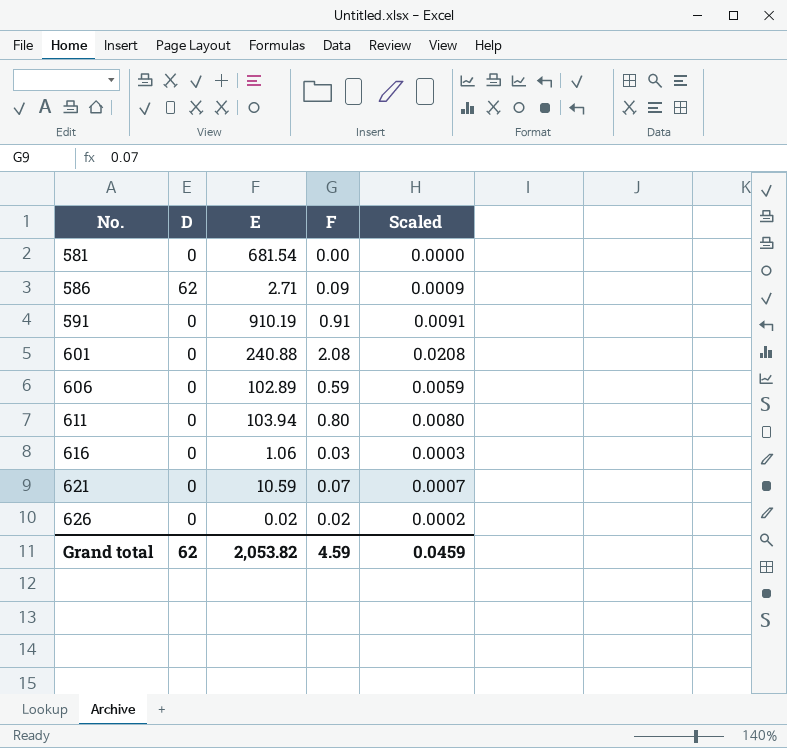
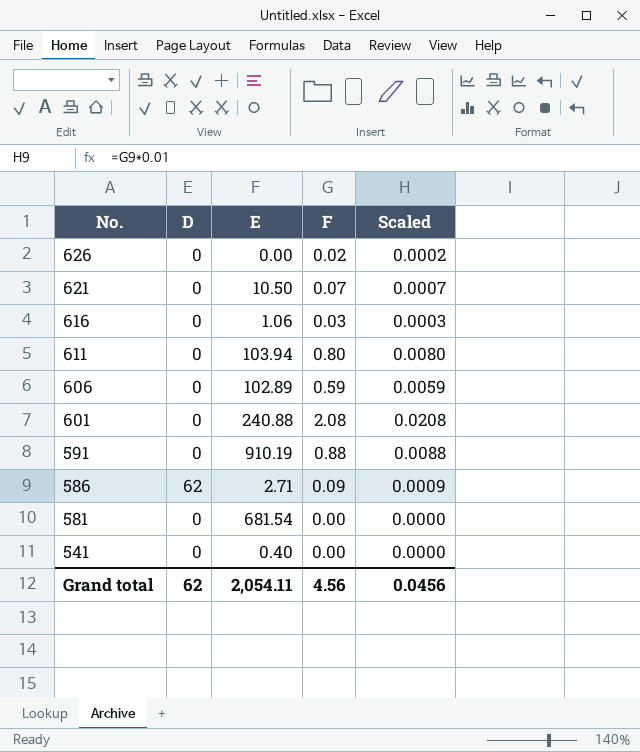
row order: No. ascending -> No. descending
626 | E: 0.02 -> 0.00
621 | E: 10.59 -> 10.50
591 | F: 0.91 -> 0.88
591 | Scaled: 0.0091 -> 0.0088
row 541: none -> 0 | 0.40 | 0.00 | 0.0000
Grand total | E: 2,053.82 -> 2,054.11
Grand total | F: 4.59 -> 4.56
Grand total | Scaled: 0.0459 -> 0.0456

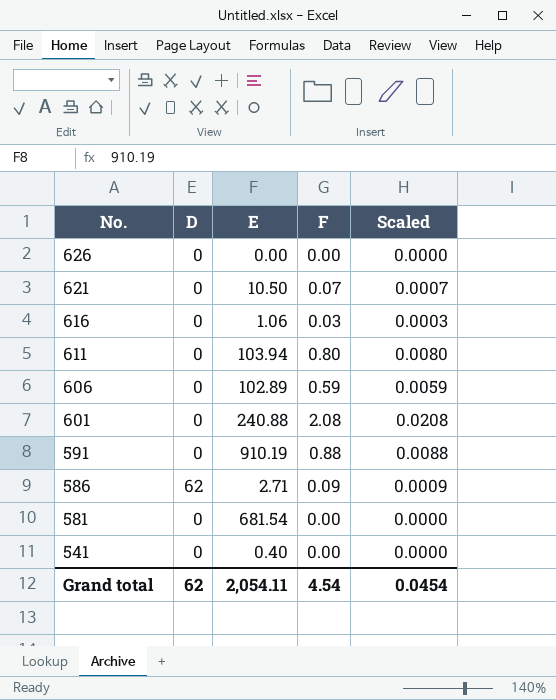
626 | F: 0.02 -> 0.00
626 | Scaled: 0.0002 -> 0.0000
Grand total | F: 4.56 -> 4.54
Grand total | Scaled: 0.0456 -> 0.0454

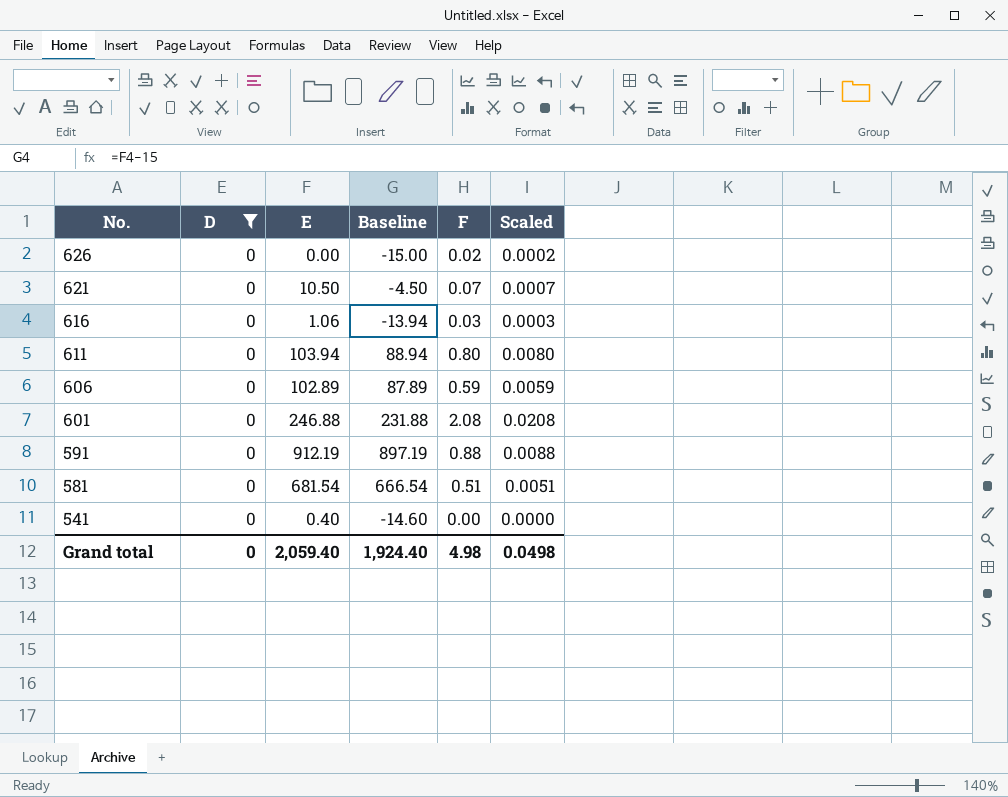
filter: none -> D = 0
column Baseline | formula: none -> [E] - 15
626 | F: 0.00 -> 0.02
626 | Scaled: 0.0000 -> 0.0002
601 | E: 240.88 -> 246.88
591 | E: 910.19 -> 912.19
581 | F: 0.00 -> 0.51
581 | Scaled: 0.0000 -> 0.0051
Grand total | D: 62 -> 0
Grand total | E: 2,054.11 -> 2,059.40
Grand total | F: 4.54 -> 4.98
Grand total | Scaled: 0.0454 -> 0.0498

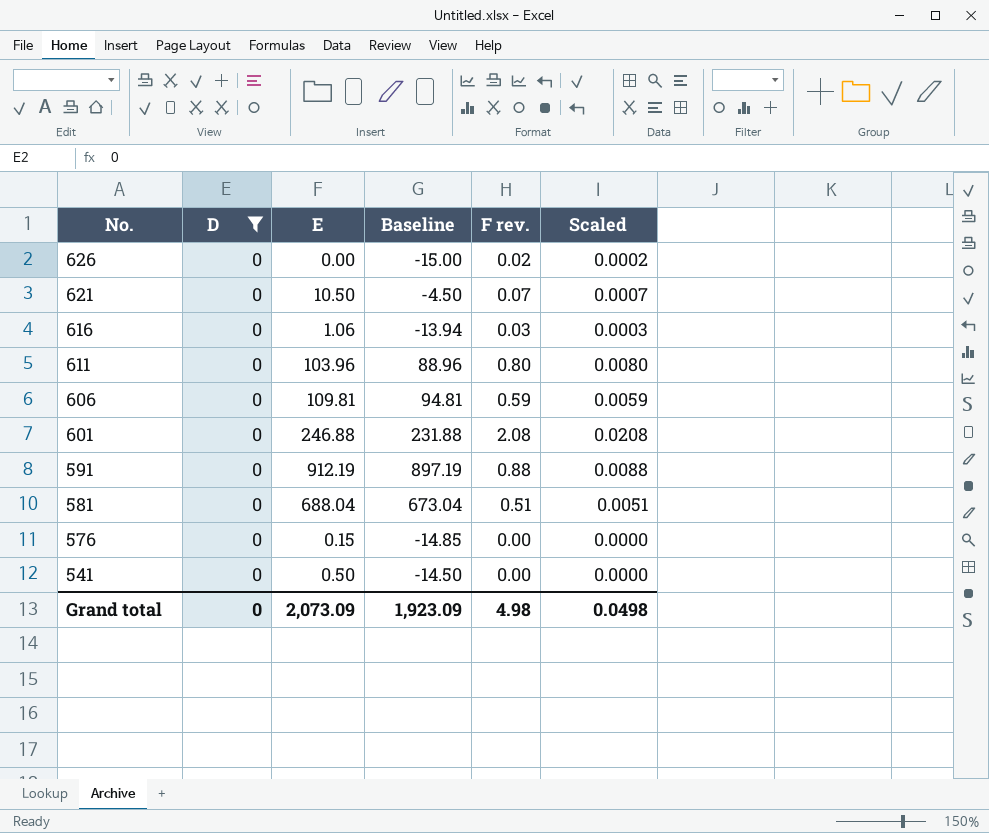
column name: F -> F rev.
611 | E: 103.94 -> 103.96
611 | Baseline: 88.94 -> 88.96
606 | E: 102.89 -> 109.81
606 | Baseline: 87.89 -> 94.81
581 | E: 681.54 -> 688.04
581 | Baseline: 666.54 -> 673.04
row 576: none -> 0 | 0.15 | -14.85 | 0.00 | 0.0000
541 | E: 0.40 -> 0.50
541 | Baseline: -14.60 -> -14.50
Grand total | E: 2,059.40 -> 2,073.09
Grand total | Baseline: 1,924.40 -> 1,923.09

